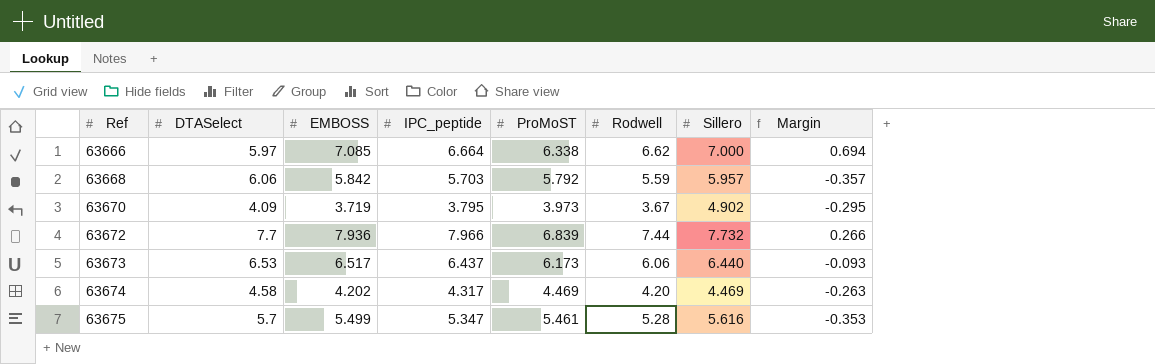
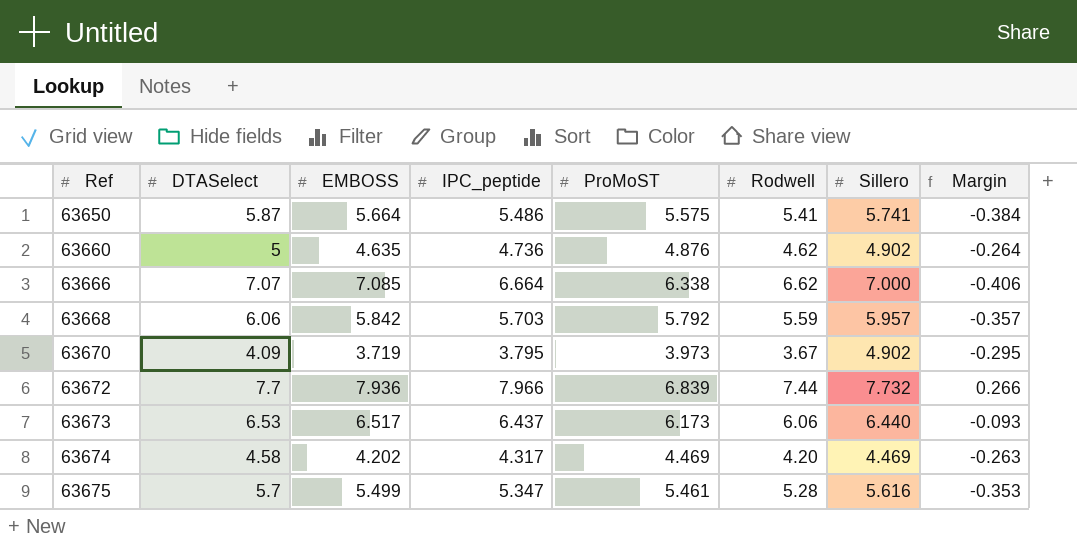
row 63650: none -> 5.87 | 5.664 | 5.486 | 5.575 | 5.41 | 5.741 | -0.384
row 63660: none -> 5 | 4.635 | 4.736 | 4.876 | 4.62 | 4.902 | -0.264
63666 | DTASelect: 5.97 -> 7.07
63666 | Margin: 0.694 -> -0.406

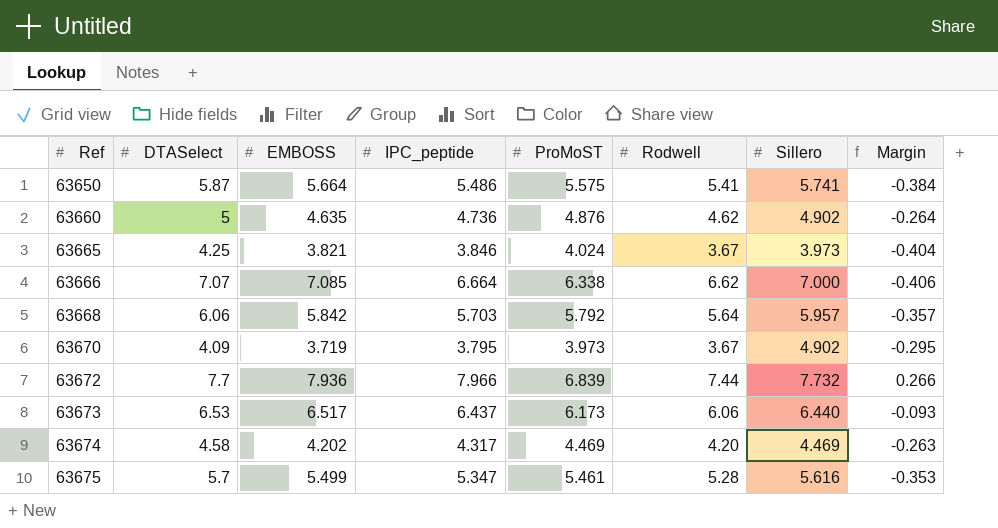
row 63665: none -> 4.25 | 3.821 | 3.846 | 4.024 | 3.67 | 3.973 | -0.404
63668 | Rodwell: 5.59 -> 5.64

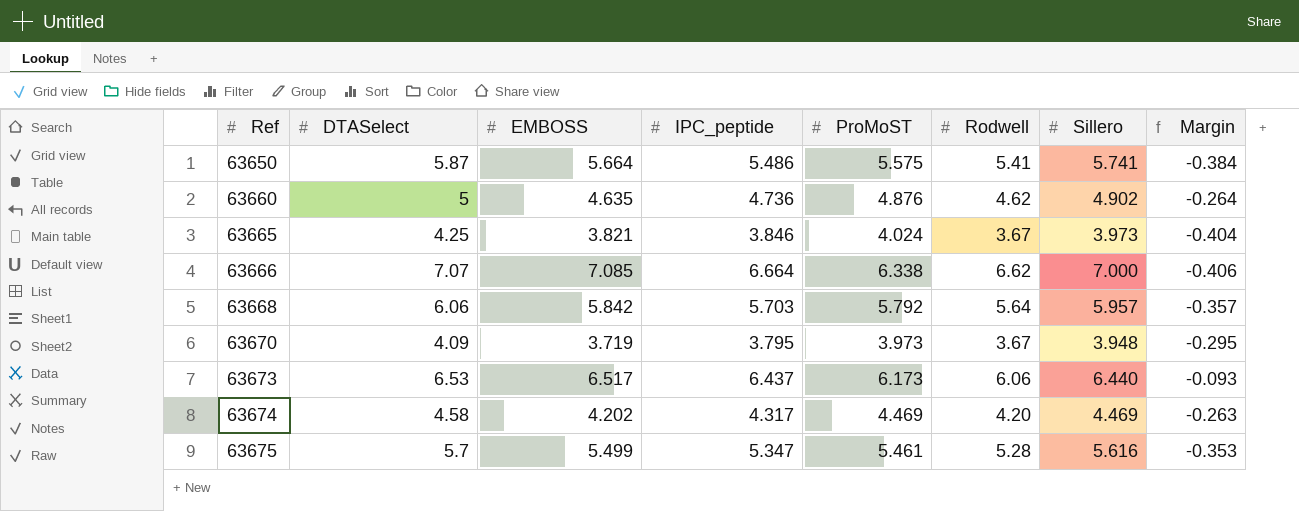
row 63672: 7.7 | 7.936 | 7.966 | 6.839 | 7.44 | 7.732 | 0.266 -> none
63670 | Sillero: 4.902 -> 3.948

